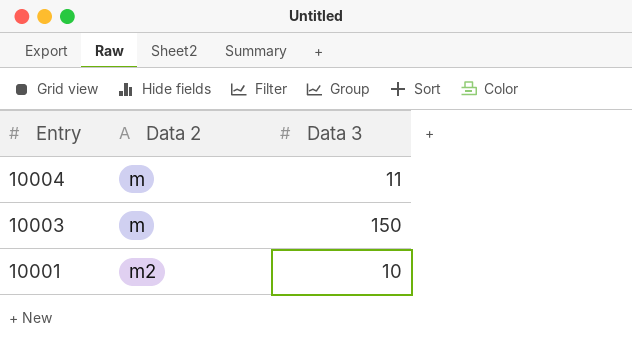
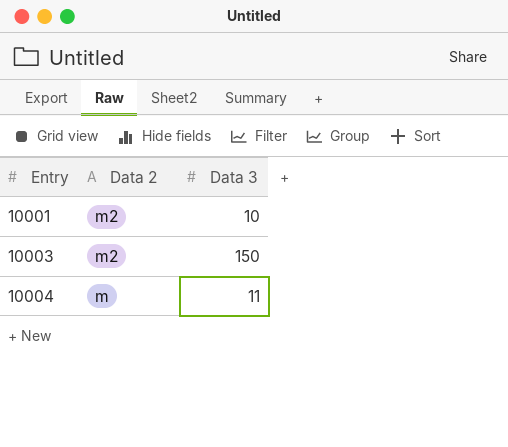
row order: Entry descending -> Entry ascending
10003 | Data 2: m -> m2

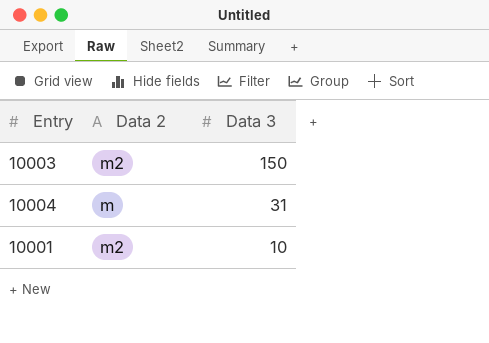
row order: Entry ascending -> Data 3 descending
10004 | Data 3: 11 -> 31

